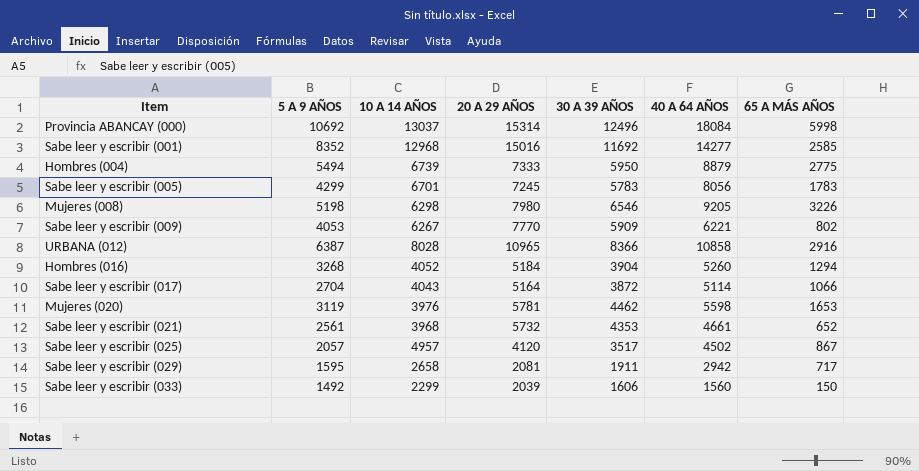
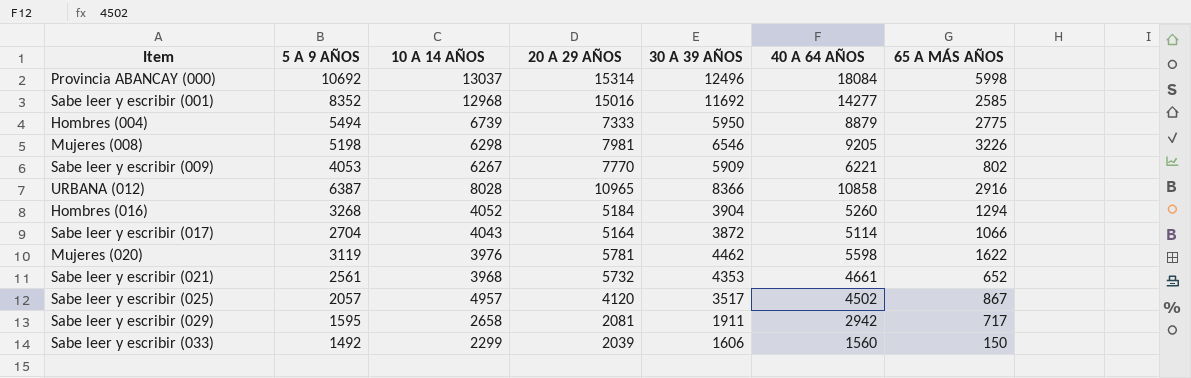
row Sabe leer y escribir (005): 4299 | 6701 | 7245 | 5783 | 8056 | 1783 -> none
Mujeres (008) | 20 A 29 AÑOS: 7980 -> 7981
Mujeres (020) | 65 A MÁS AÑOS: 1653 -> 1622

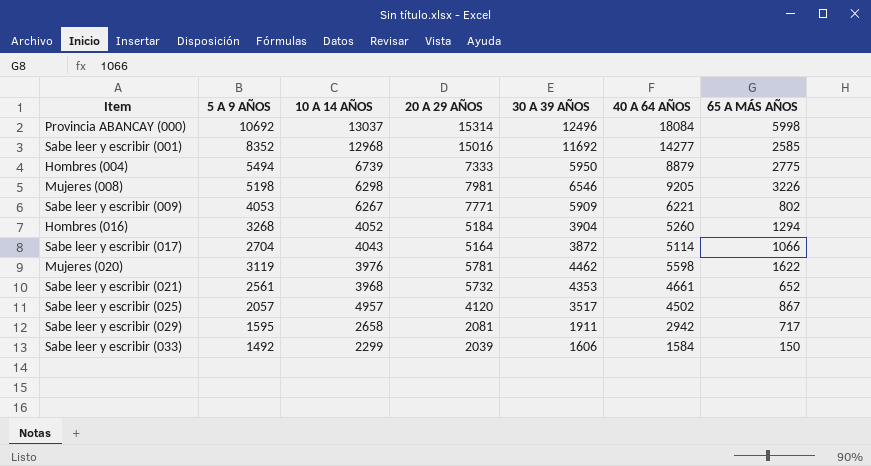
row URBANA (012): 6387 | 8028 | 10965 | 8366 | 10858 | 2916 -> none
Sabe leer y escribir (009) | 20 A 29 AÑOS: 7770 -> 7771
Sabe leer y escribir (033) | 40 A 64 AÑOS: 1560 -> 1584

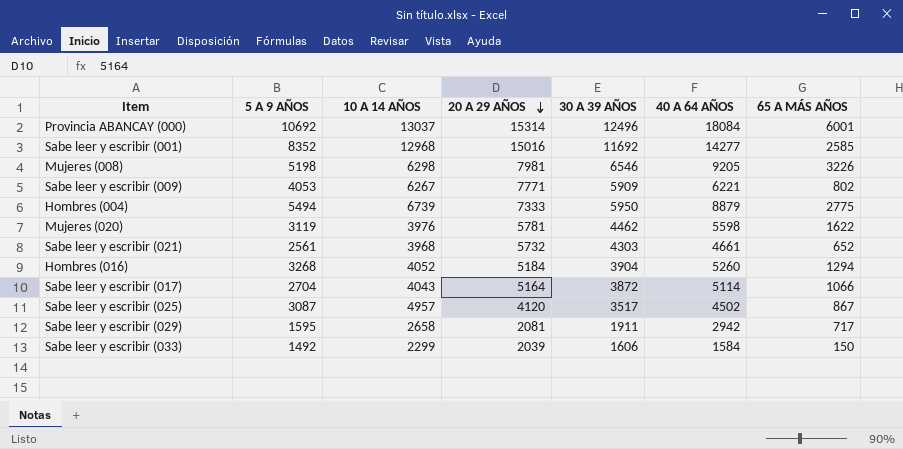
row order: none -> 20 A 29 AÑOS descending
Provincia ABANCAY (000) | 65 A MÁS AÑOS: 5998 -> 6001
Sabe leer y escribir (021) | 30 A 39 AÑOS: 4353 -> 4303
Sabe leer y escribir (025) | 5 A 9 AÑOS: 2057 -> 3087

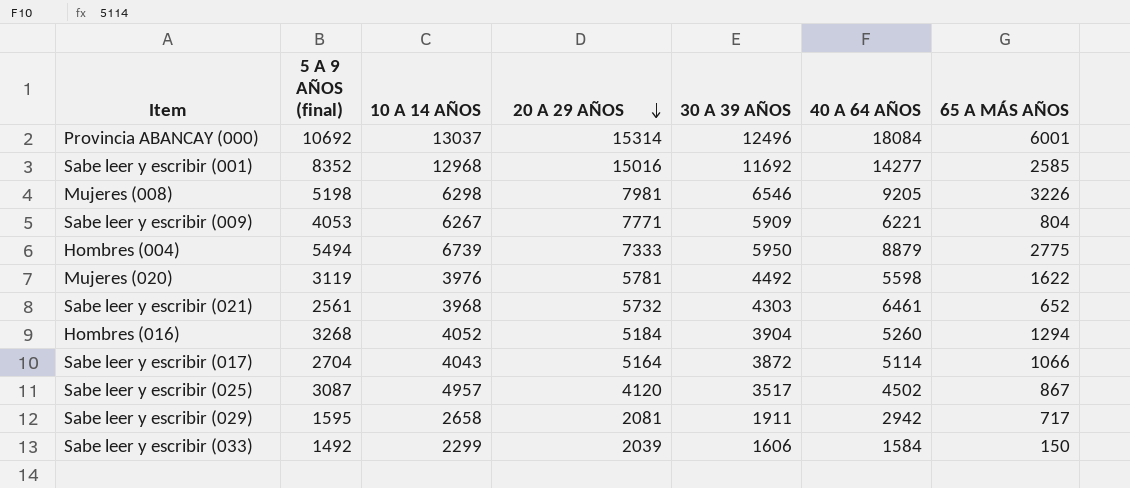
column name: 5 A 9 AÑOS -> 5 A 9 AÑOS (final)
Sabe leer y escribir (009) | 65 A MÁS AÑOS: 802 -> 804
Mujeres (020) | 30 A 39 AÑOS: 4462 -> 4492
Sabe leer y escribir (021) | 40 A 64 AÑOS: 4661 -> 6461

